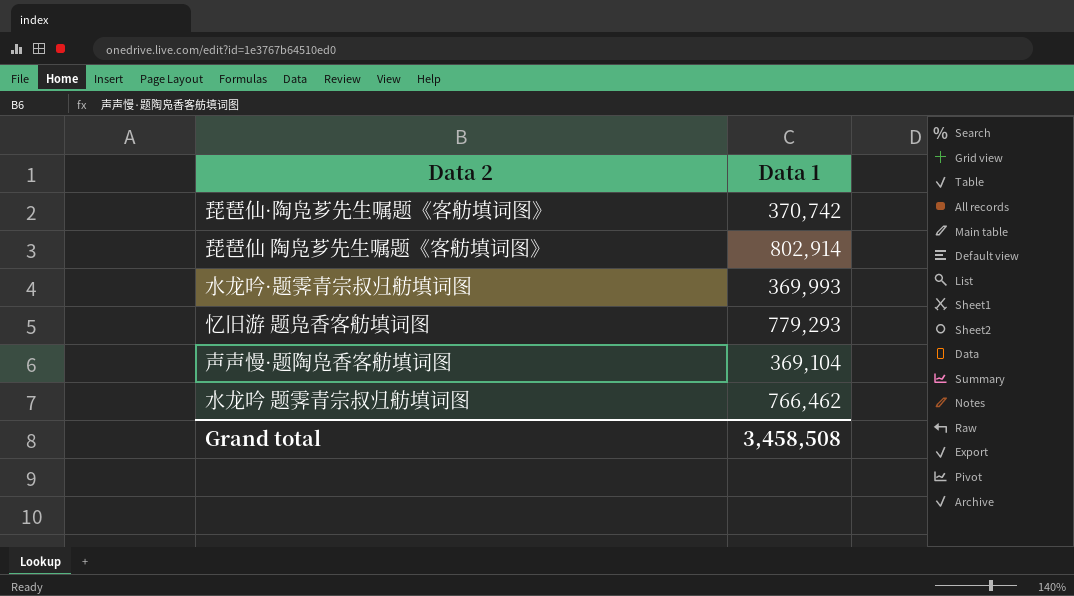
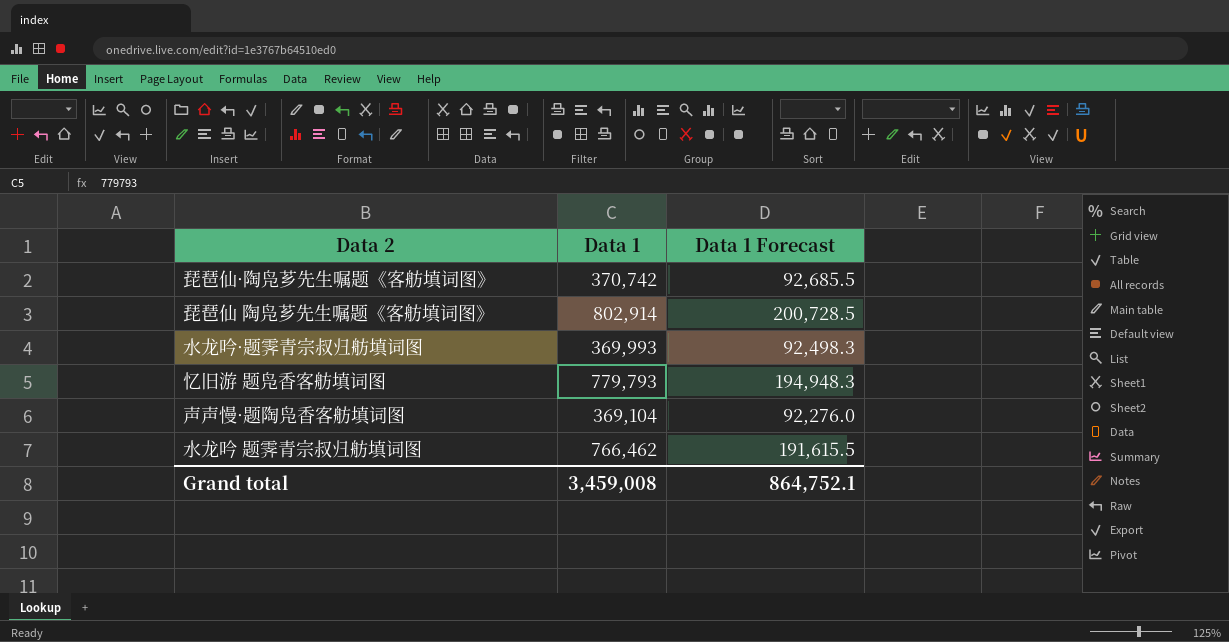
column Data 1 Forecast | formula: none -> [Data 1] * 0.25
忆旧游 题凫香客舫填词图 | Data 1: 779,293 -> 779,793
Grand total | Data 1: 3,458,508 -> 3,459,008

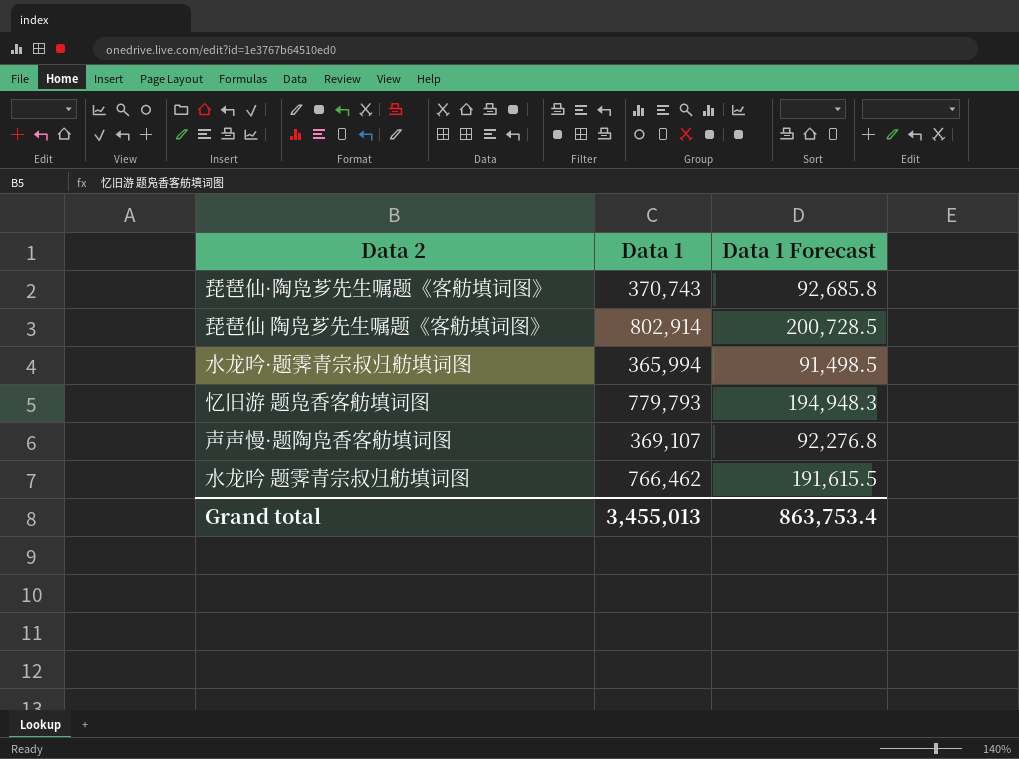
琵琶仙·陶凫芗先生嘱题《客舫填词图》 | Data 1: 370,742 -> 370,743
琵琶仙·陶凫芗先生嘱题《客舫填词图》 | Data 1 Forecast: 92,685.5 -> 92,685.8
水龙吟·题霁青宗叔归舫填词图 | Data 1: 369,993 -> 365,994
水龙吟·题霁青宗叔归舫填词图 | Data 1 Forecast: 92,498.3 -> 91,498.5
声声慢·题陶凫香客舫填词图 | Data 1: 369,104 -> 369,107
声声慢·题陶凫香客舫填词图 | Data 1 Forecast: 92,276.0 -> 92,276.8
Grand total | Data 1: 3,459,008 -> 3,455,013
Grand total | Data 1 Forecast: 864,752.1 -> 863,753.4

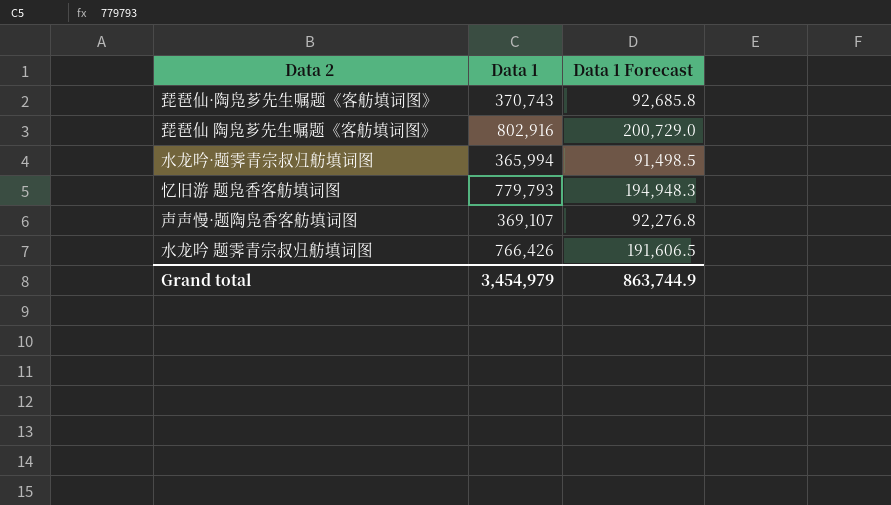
琵琶仙 陶凫芗先生嘱题《客舫填词图》 | Data 1: 802,914 -> 802,916
琵琶仙 陶凫芗先生嘱题《客舫填词图》 | Data 1 Forecast: 200,728.5 -> 200,729.0
水龙吟 题霁青宗叔归舫填词图 | Data 1: 766,462 -> 766,426
水龙吟 题霁青宗叔归舫填词图 | Data 1 Forecast: 191,615.5 -> 191,606.5
Grand total | Data 1: 3,455,013 -> 3,454,979
Grand total | Data 1 Forecast: 863,753.4 -> 863,744.9

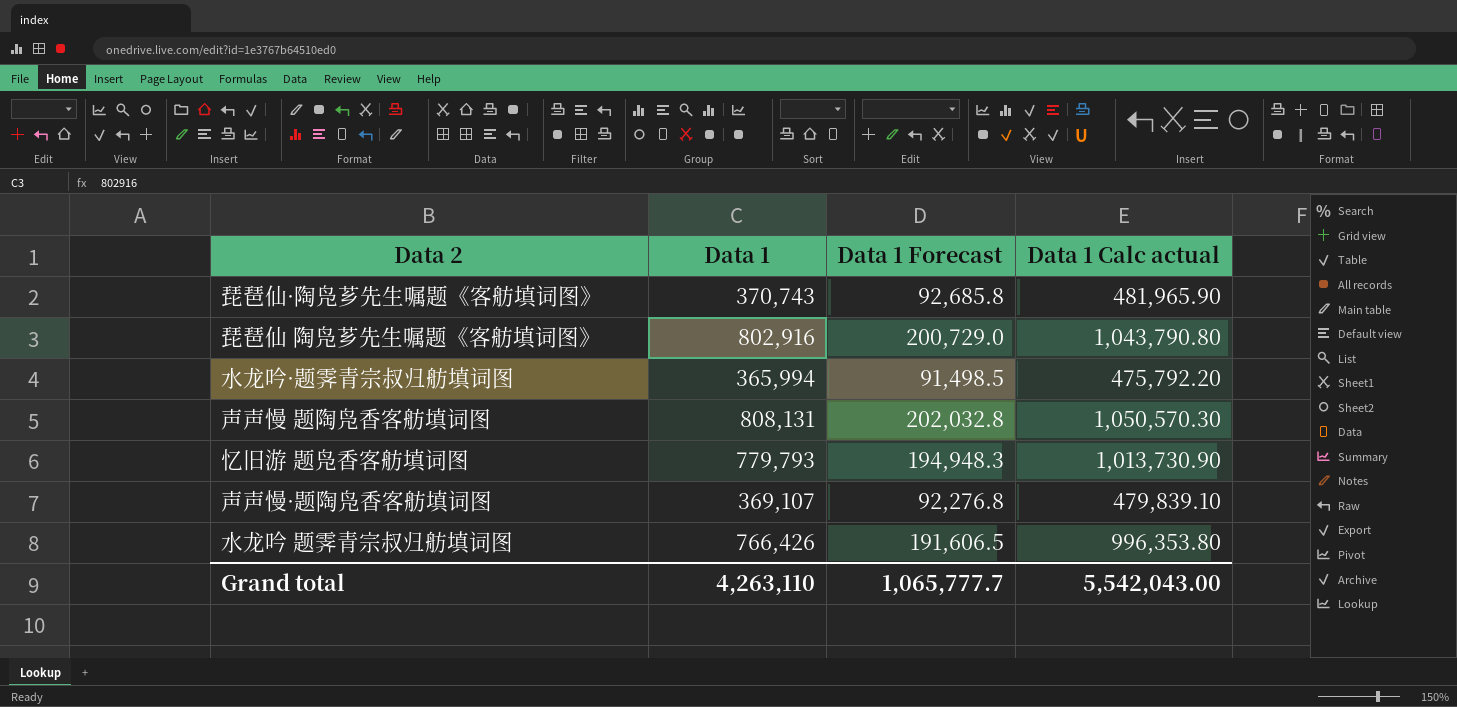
column Data 1 Calc actual | formula: none -> [Data 1] * 1.3
row 声声慢 题陶凫香客舫填词图: none -> 808,131 | 202,032.8 | 1,050,570.30
Grand total | Data 1: 3,454,979 -> 4,263,110
Grand total | Data 1 Forecast: 863,744.9 -> 1,065,777.7

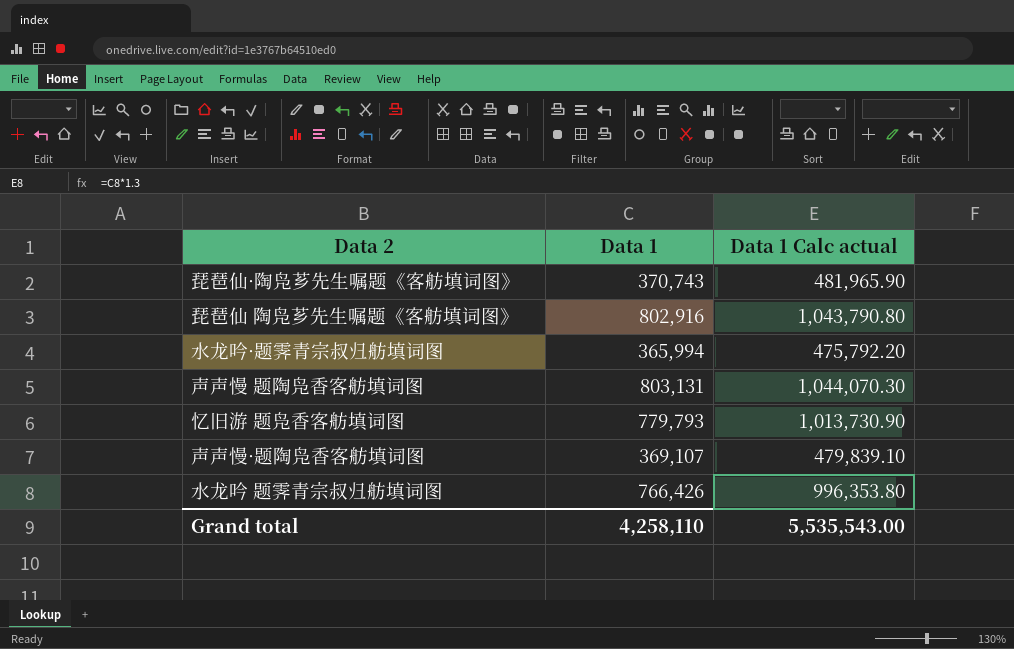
column Data 1 Forecast | formula: [Data 1] * 0.25 -> none
声声慢 题陶凫香客舫填词图 | Data 1: 808,131 -> 803,131
声声慢 题陶凫香客舫填词图 | Data 1 Calc actual: 1,050,570.30 -> 1,044,070.30
Grand total | Data 1: 4,263,110 -> 4,258,110
Grand total | Data 1 Calc actual: 5,542,043.00 -> 5,535,543.00

